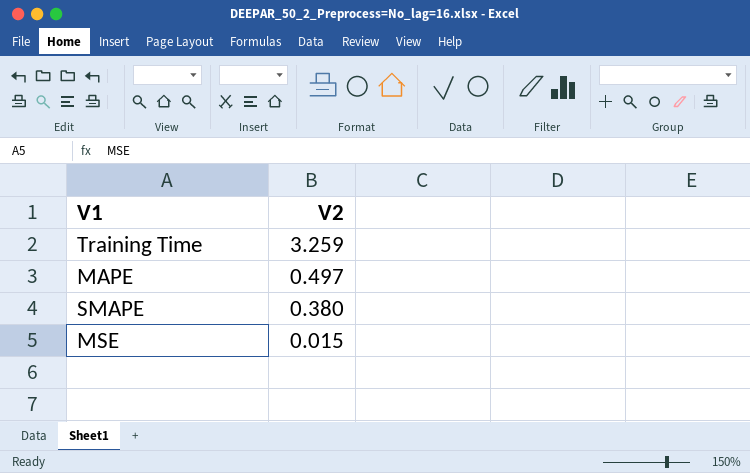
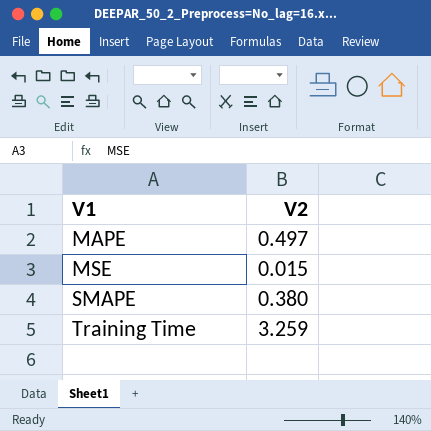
row order: V2 descending -> V1 ascending

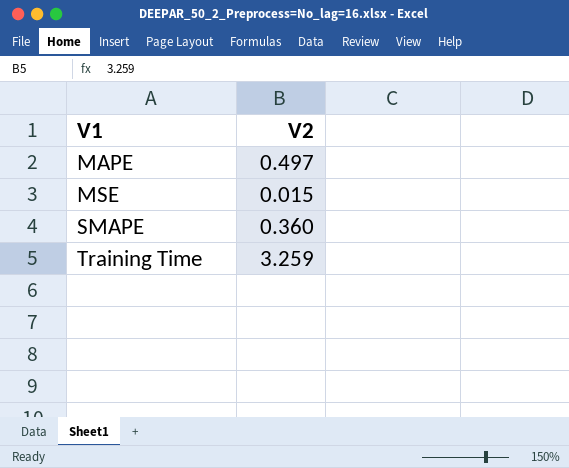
SMAPE | V2: 0.380 -> 0.360

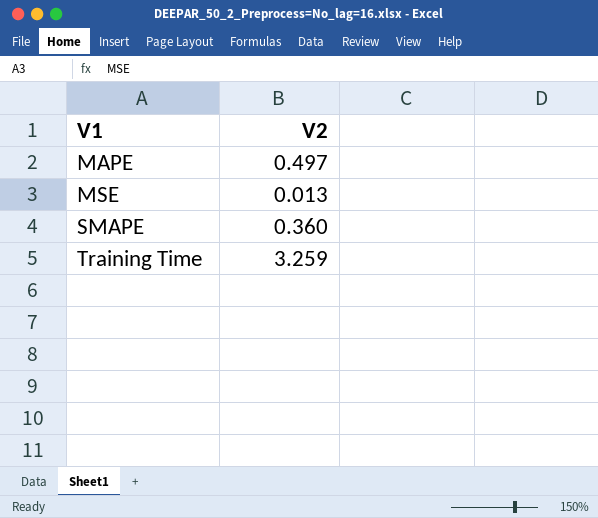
MSE | V2: 0.015 -> 0.013

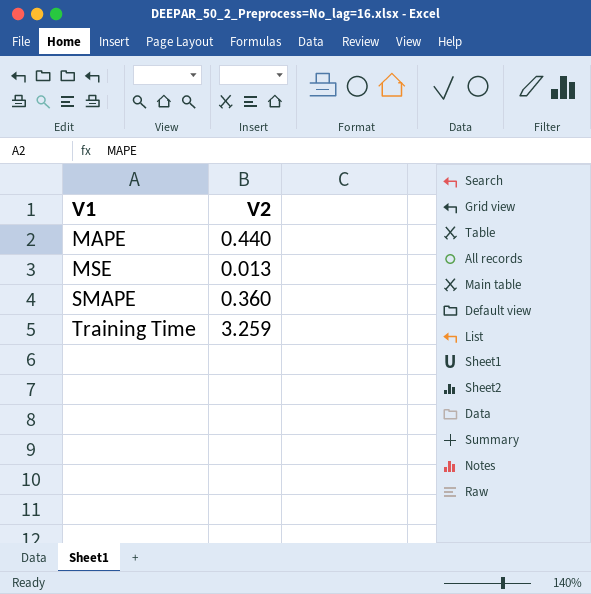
MAPE | V2: 0.497 -> 0.440

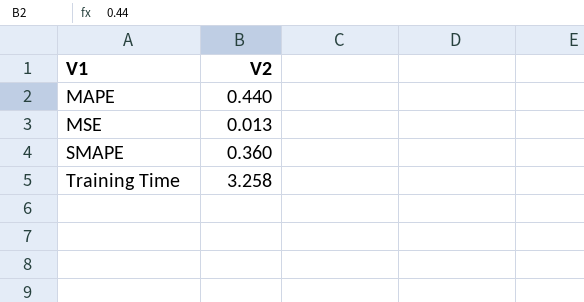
Training Time | V2: 3.259 -> 3.258

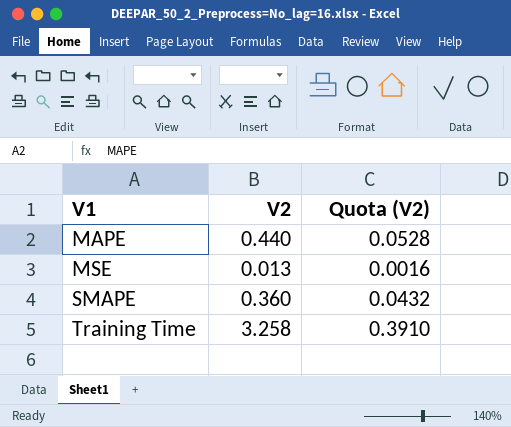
column Quota (V2) | formula: none -> [V2] * 0.12

